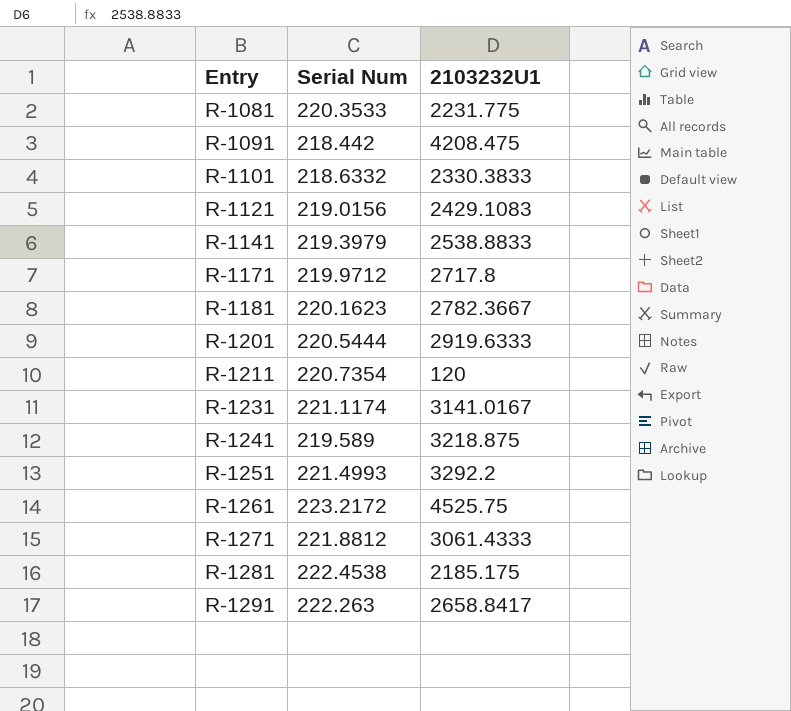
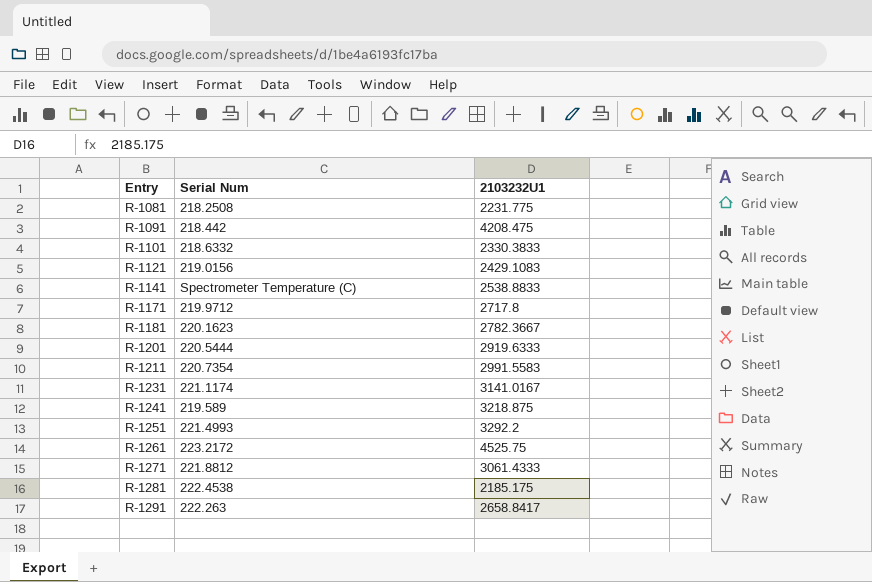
R-1081 | Serial Num: 220.3533 -> 218.2508
R-1141 | Serial Num: 219.3979 -> Spectrometer Temperature (C)
R-1211 | 2103232U1: 120 -> 2991.5583

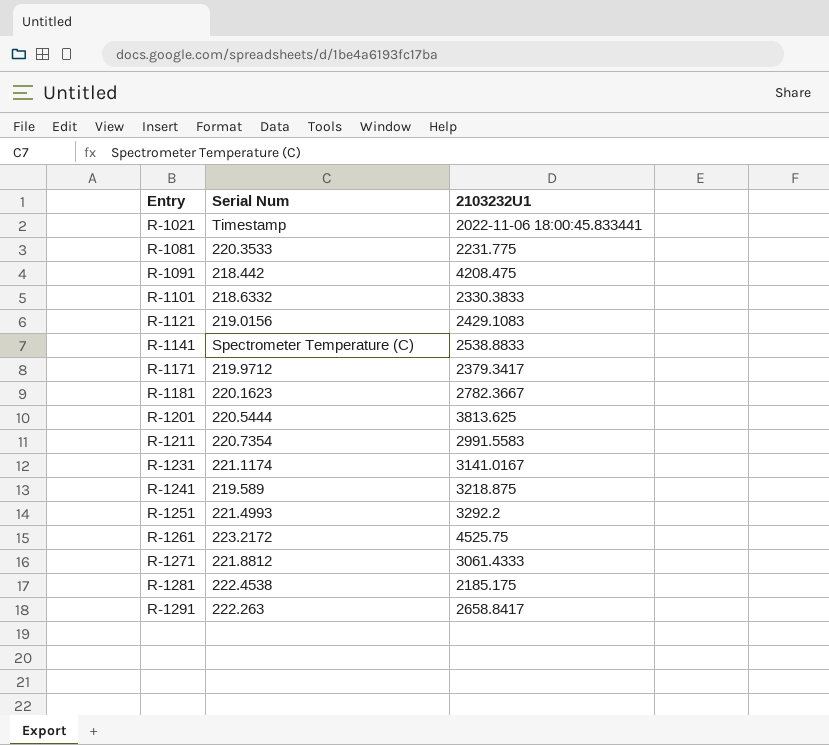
row R-1021: none -> Timestamp | 2022-11-06 18:00:45.833441
R-1081 | Serial Num: 218.2508 -> 220.3533
R-1171 | 2103232U1: 2717.8 -> 2379.3417
R-1201 | 2103232U1: 2919.6333 -> 3813.625

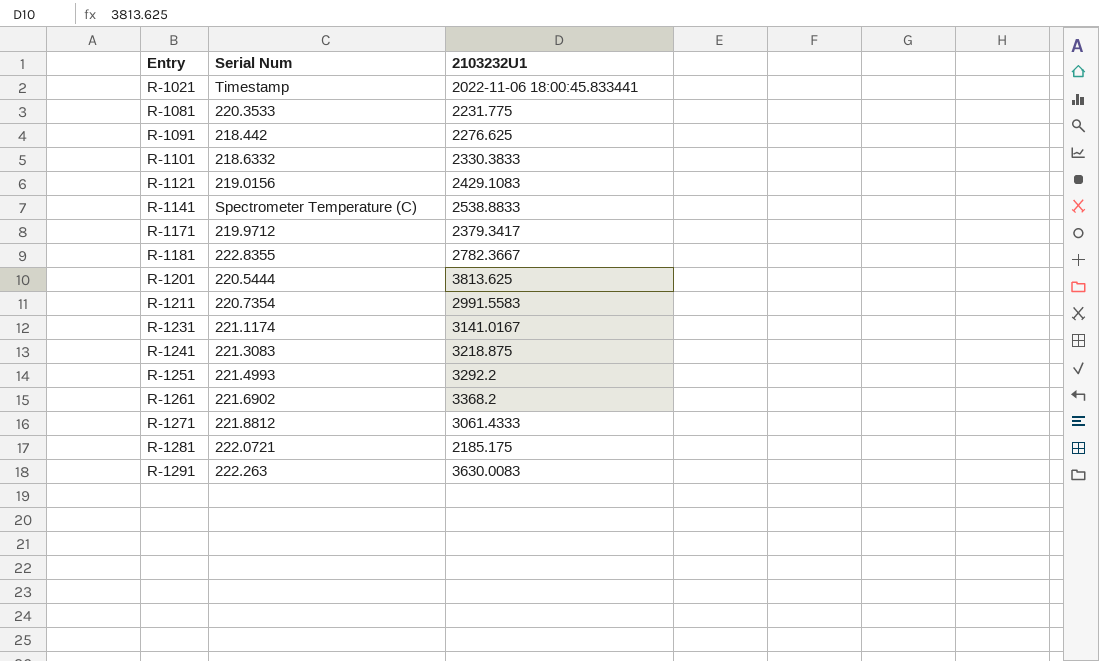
R-1091 | 2103232U1: 4208.475 -> 2276.625
R-1181 | Serial Num: 220.1623 -> 222.8355
R-1241 | Serial Num: 219.589 -> 221.3083
R-1261 | Serial Num: 223.2172 -> 221.6902
R-1261 | 2103232U1: 4525.75 -> 3368.2
R-1281 | Serial Num: 222.4538 -> 222.0721
R-1291 | 2103232U1: 2658.8417 -> 3630.0083

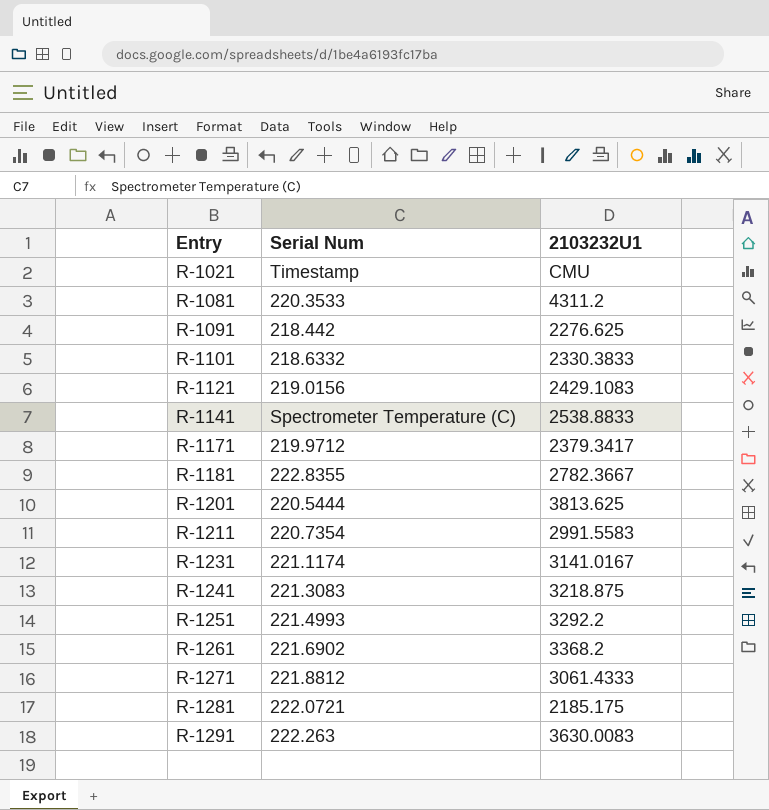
R-1021 | 2103232U1: 2022-11-06 18:00:45.833441 -> CMU
R-1081 | 2103232U1: 2231.775 -> 4311.2

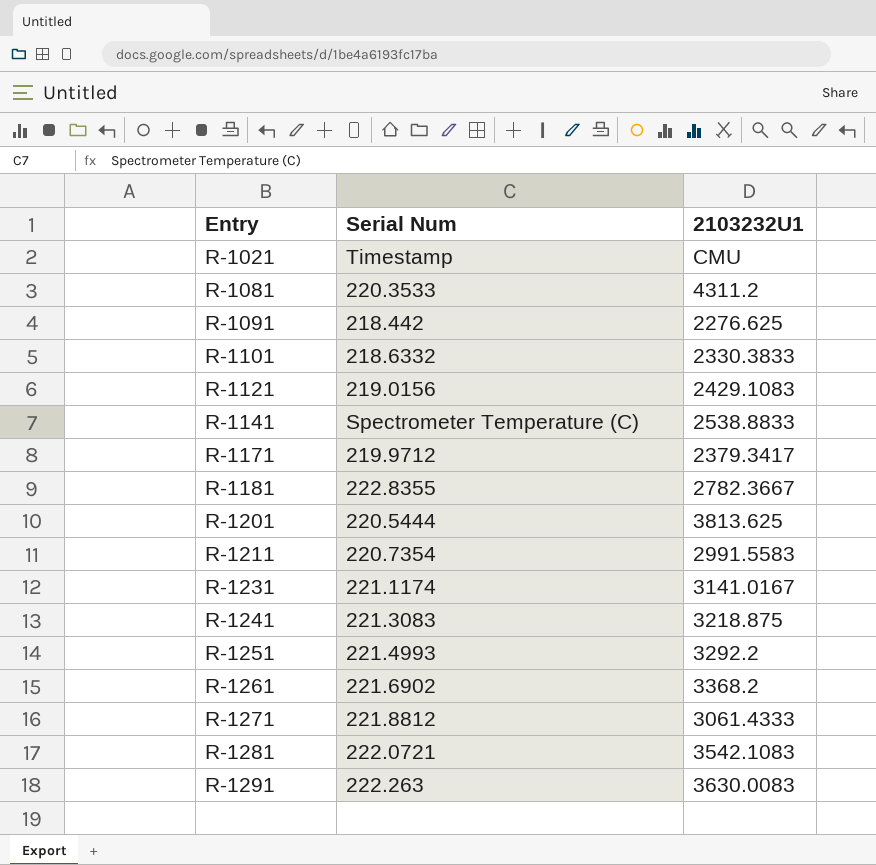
R-1281 | 2103232U1: 2185.175 -> 3542.1083

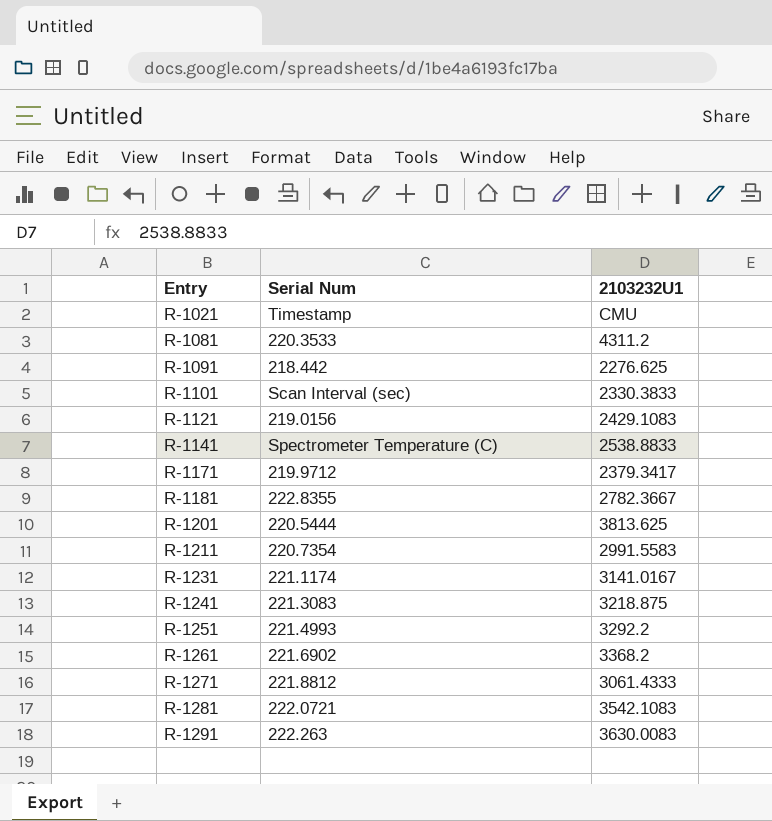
R-1101 | Serial Num: 218.6332 -> Scan Interval (sec)

